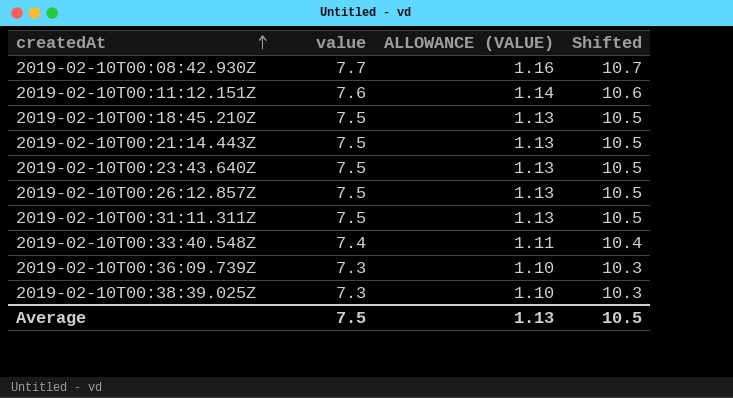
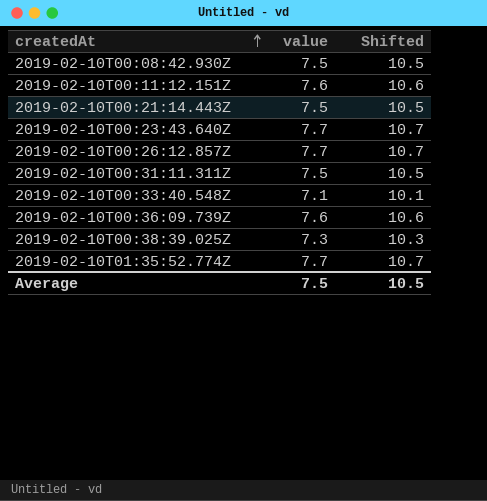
column ALLOWANCE (VALUE) | formula: [value] * 0.15 -> none
row 2019-02-10T00:18:45.210Z: 7.5 | 1.13 | 10.5 -> none
2019-02-10T00:08:42.930Z | value: 7.7 -> 7.5
2019-02-10T00:08:42.930Z | Shifted: 10.7 -> 10.5
2019-02-10T00:23:43.640Z | value: 7.5 -> 7.7
2019-02-10T00:23:43.640Z | Shifted: 10.5 -> 10.7
2019-02-10T00:26:12.857Z | value: 7.5 -> 7.7
2019-02-10T00:26:12.857Z | Shifted: 10.5 -> 10.7
2019-02-10T00:33:40.548Z | value: 7.4 -> 7.1
2019-02-10T00:33:40.548Z | Shifted: 10.4 -> 10.1
2019-02-10T00:36:09.739Z | value: 7.3 -> 7.6
2019-02-10T00:36:09.739Z | Shifted: 10.3 -> 10.6
row 2019-02-10T01:35:52.774Z: none -> 7.7 | 10.7

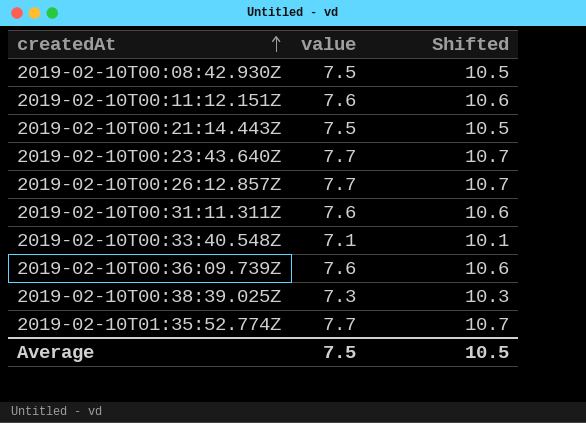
2019-02-10T00:31:11.311Z | value: 7.5 -> 7.6
2019-02-10T00:31:11.311Z | Shifted: 10.5 -> 10.6

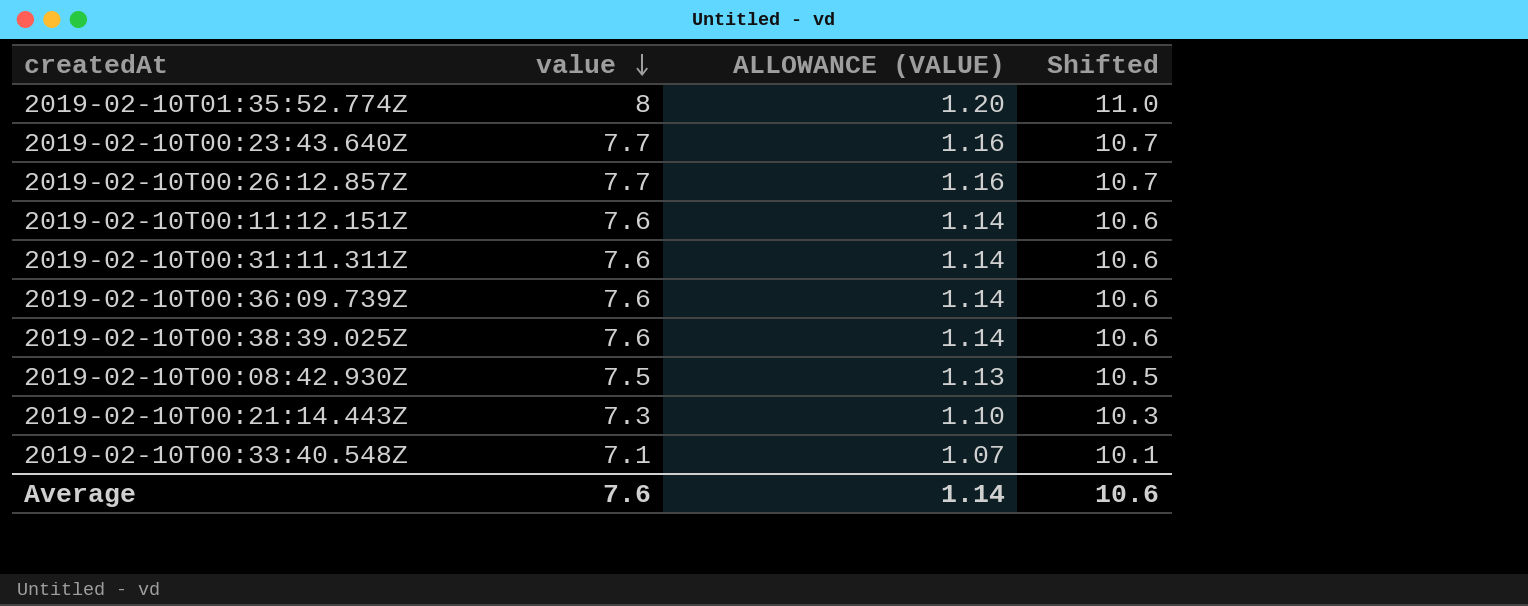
row order: createdAt ascending -> value descending
column ALLOWANCE (VALUE) | formula: none -> [value] * 0.15
2019-02-10T01:35:52.774Z | value: 7.7 -> 8
2019-02-10T01:35:52.774Z | Shifted: 10.7 -> 11.0
2019-02-10T00:38:39.025Z | value: 7.3 -> 7.6
2019-02-10T00:38:39.025Z | Shifted: 10.3 -> 10.6
2019-02-10T00:21:14.443Z | value: 7.5 -> 7.3
2019-02-10T00:21:14.443Z | Shifted: 10.5 -> 10.3
Average | value: 7.5 -> 7.6
Average | Shifted: 10.5 -> 10.6

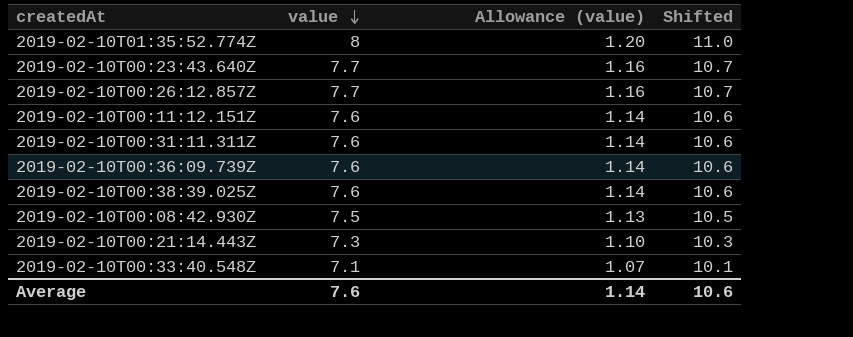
column name: ALLOWANCE (VALUE) -> Allowance (value)

